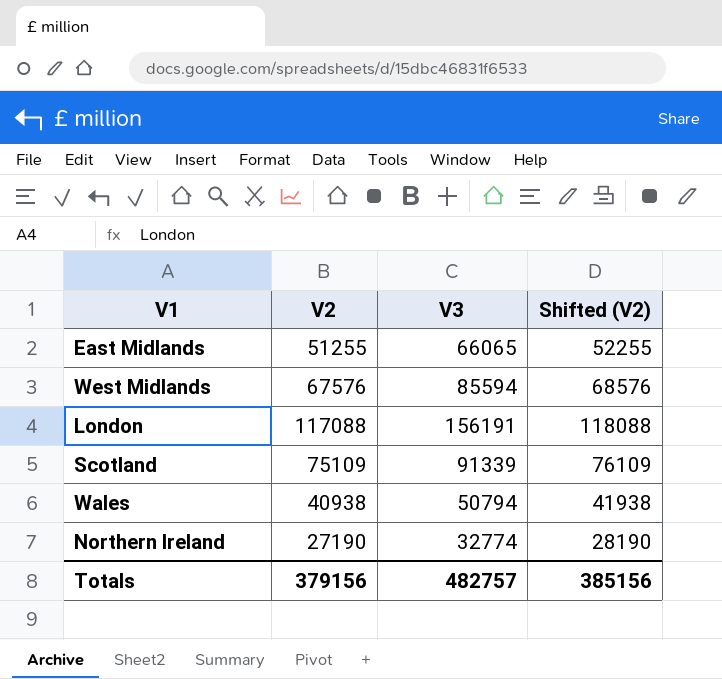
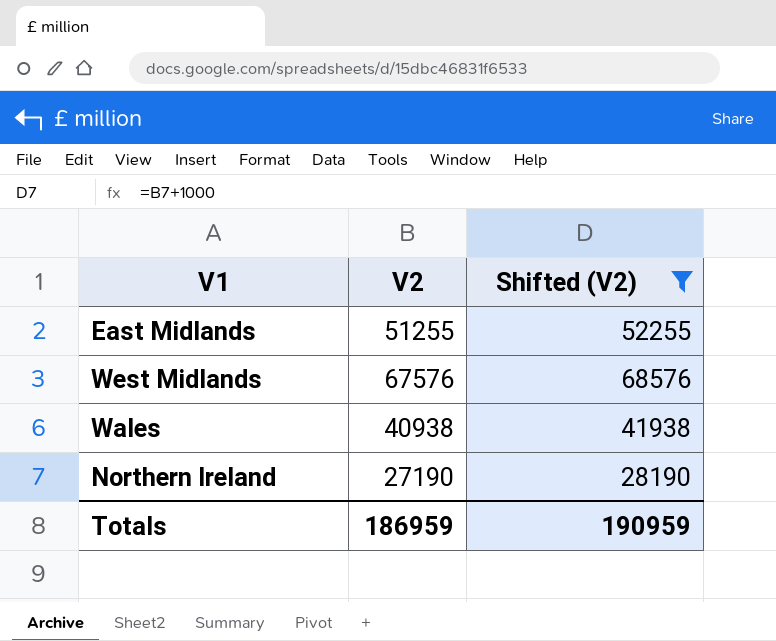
filter: none -> Shifted (V2) <= 68576
column V3 | position: 3 -> none
Totals | V2: 379156 -> 186959
Totals | Shifted (V2): 385156 -> 190959

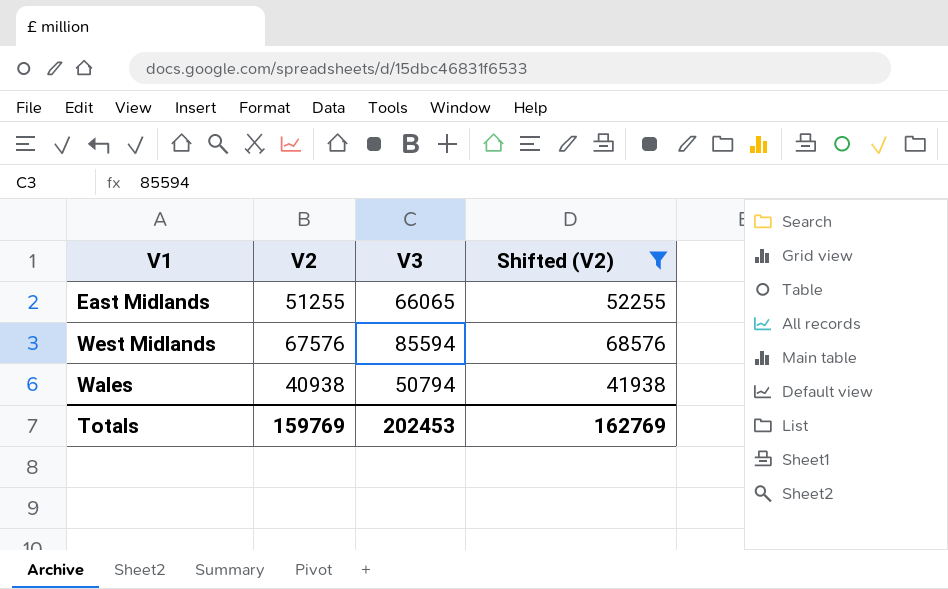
column V3 | position: none -> 3
row Northern Ireland: 27190 | 28190 -> none
Totals | V2: 186959 -> 159769
Totals | Shifted (V2): 190959 -> 162769

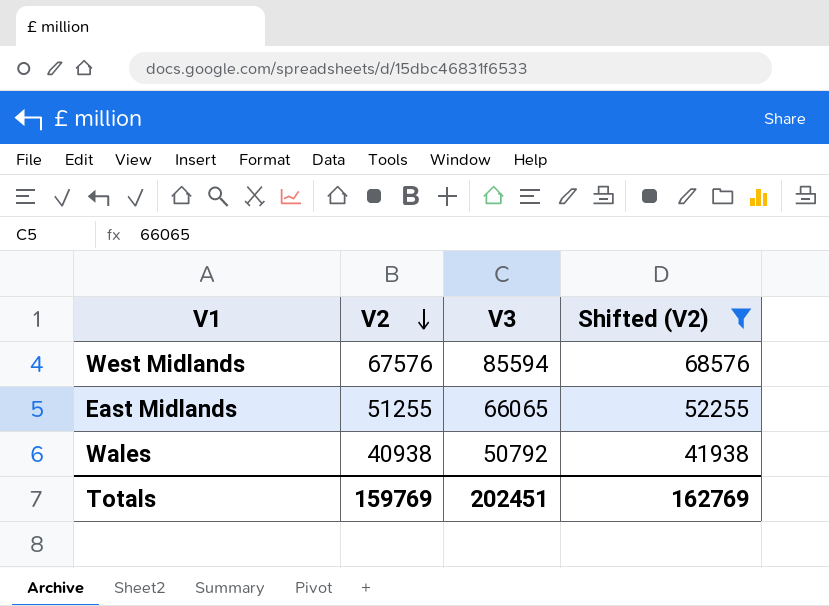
row order: none -> V2 descending
Wales | V3: 50794 -> 50792
Totals | V3: 202453 -> 202451

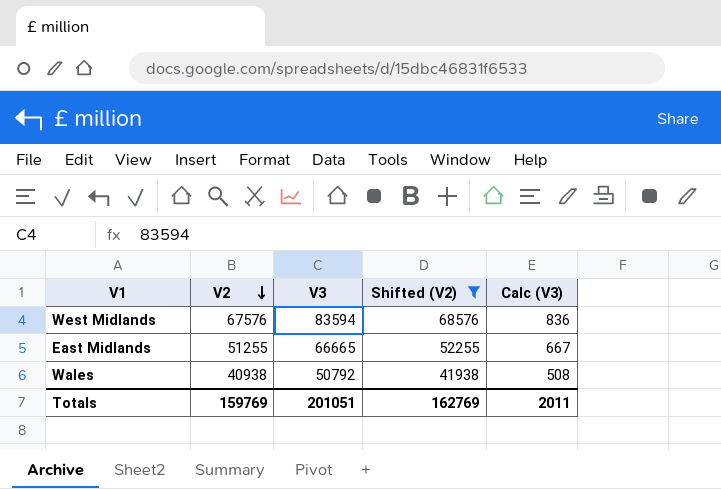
column Calc (V3) | formula: none -> [V3] * 0.01
West Midlands | V3: 85594 -> 83594
East Midlands | V3: 66065 -> 66665
Totals | V3: 202451 -> 201051

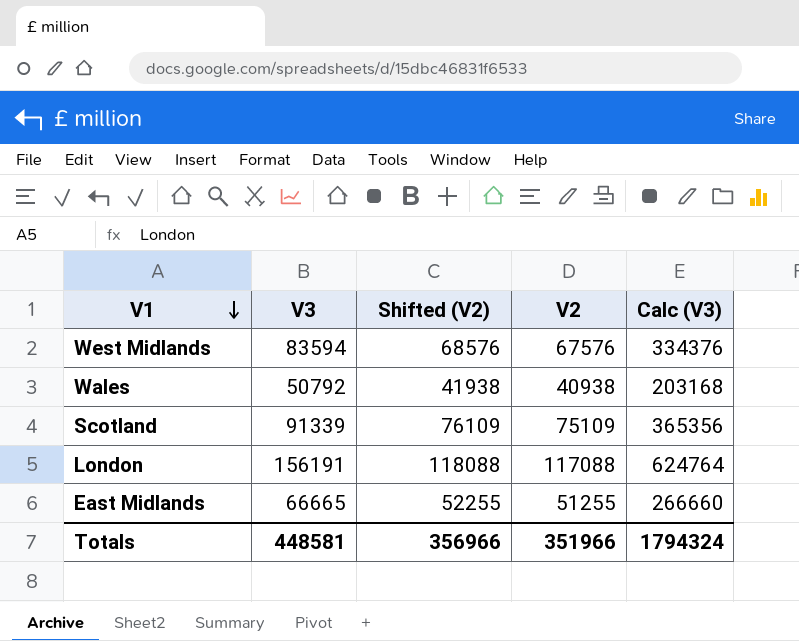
filter: Shifted (V2) <= 68576 -> none
row order: V2 descending -> V1 descending
column V2 | position: 2 -> 4
column Calc (V3) | formula: [V3] * 0.01 -> [V3] * 4
Totals | V3: 201051 -> 448581
Totals | Shifted (V2): 162769 -> 356966
Totals | V2: 159769 -> 351966
Totals | Calc (V3): 2011 -> 1794324

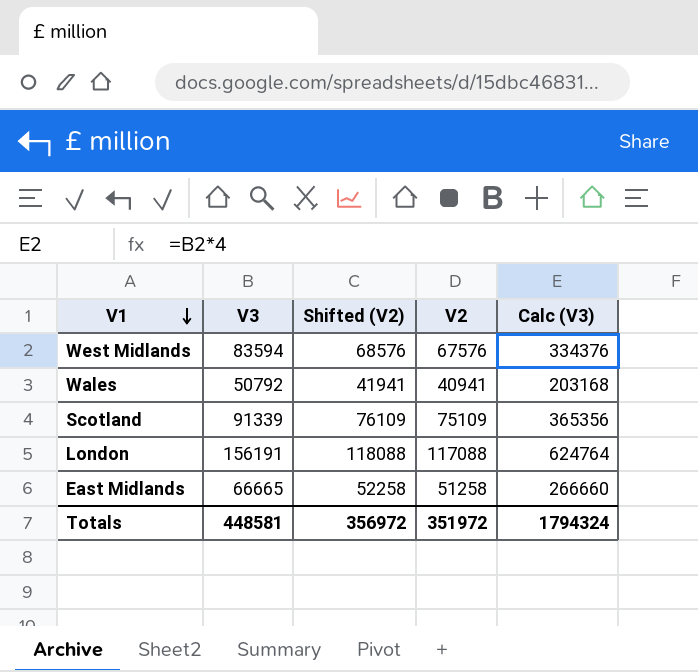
Wales | Shifted (V2): 41938 -> 41941
Wales | V2: 40938 -> 40941
East Midlands | Shifted (V2): 52255 -> 52258
East Midlands | V2: 51255 -> 51258
Totals | Shifted (V2): 356966 -> 356972
Totals | V2: 351966 -> 351972

